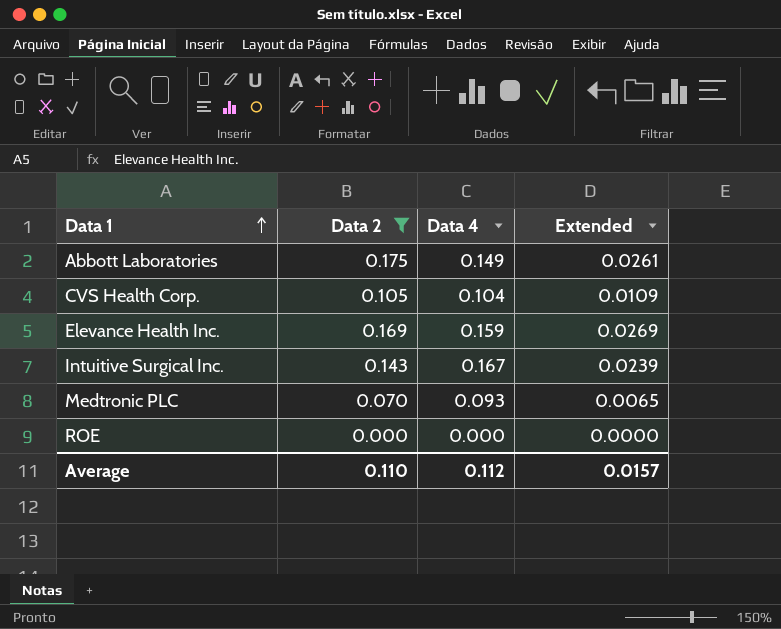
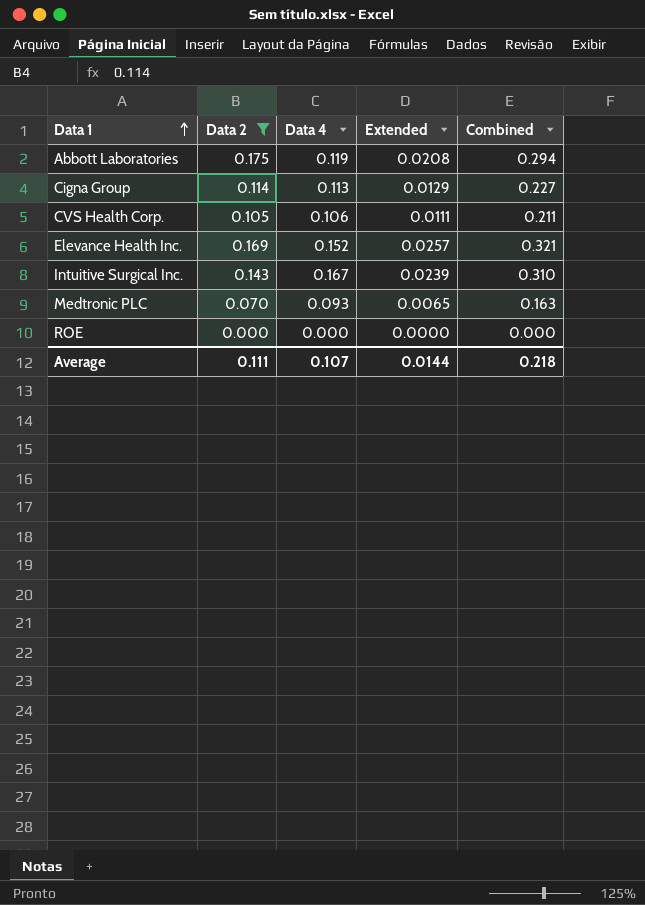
column Combined | formula: none -> [Data 2] + [Data 4]
Abbott Laboratories | Data 4: 0.149 -> 0.119
Abbott Laboratories | Extended: 0.0261 -> 0.0208
row Cigna Group: none -> 0.114 | 0.113 | 0.0129 | 0.227
CVS Health Corp. | Data 4: 0.104 -> 0.106
CVS Health Corp. | Extended: 0.0109 -> 0.0111
Elevance Health Inc. | Data 4: 0.159 -> 0.152
Elevance Health Inc. | Extended: 0.0269 -> 0.0257
Average | Data 2: 0.110 -> 0.111
Average | Data 4: 0.112 -> 0.107
Average | Extended: 0.0157 -> 0.0144

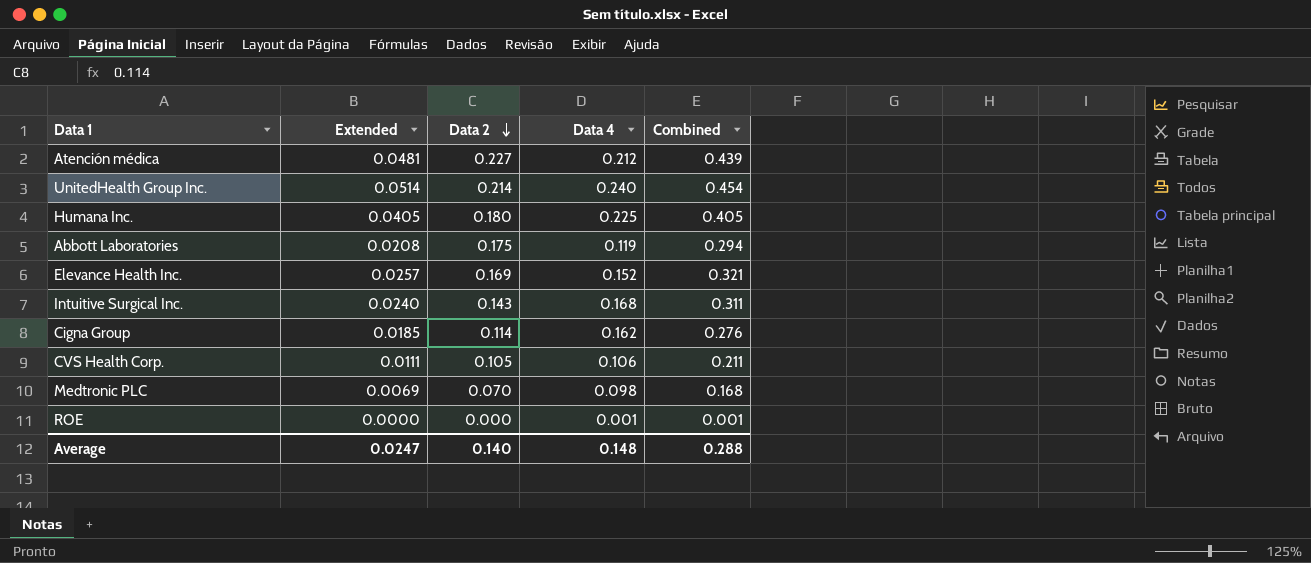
filter: Data 2 <= 0.175 -> none
row order: Data 1 ascending -> Data 2 descending
column Extended | position: 4 -> 2
Intuitive Surgical Inc. | Extended: 0.0239 -> 0.0240
Intuitive Surgical Inc. | Data 4: 0.167 -> 0.168
Intuitive Surgical Inc. | Combined: 0.310 -> 0.311
Cigna Group | Extended: 0.0129 -> 0.0185
Cigna Group | Data 4: 0.113 -> 0.162
Cigna Group | Combined: 0.227 -> 0.276
Medtronic PLC | Extended: 0.0065 -> 0.0069
Medtronic PLC | Data 4: 0.093 -> 0.098
Medtronic PLC | Combined: 0.163 -> 0.168
ROE | Data 4: 0.000 -> 0.001
ROE | Combined: 0.000 -> 0.001
Average | Extended: 0.0144 -> 0.0247
Average | Data 2: 0.111 -> 0.140
Average | Data 4: 0.107 -> 0.148
Average | Combined: 0.218 -> 0.288

